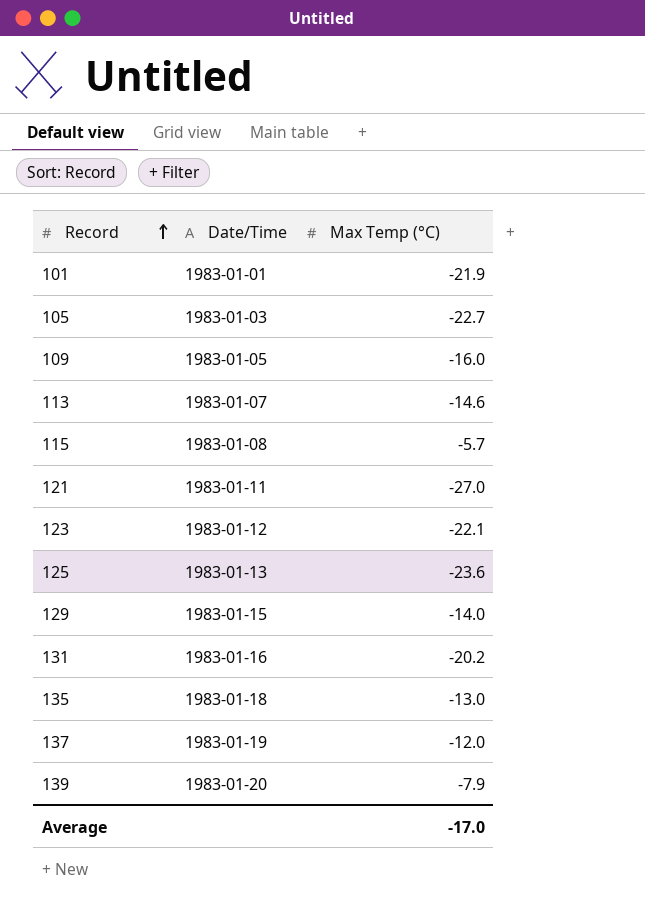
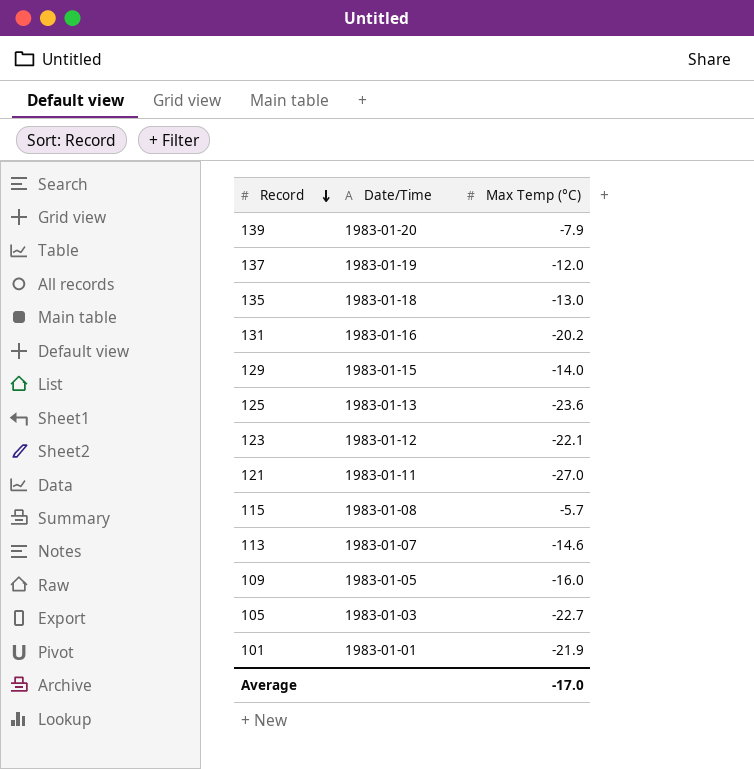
row order: Record ascending -> Record descending

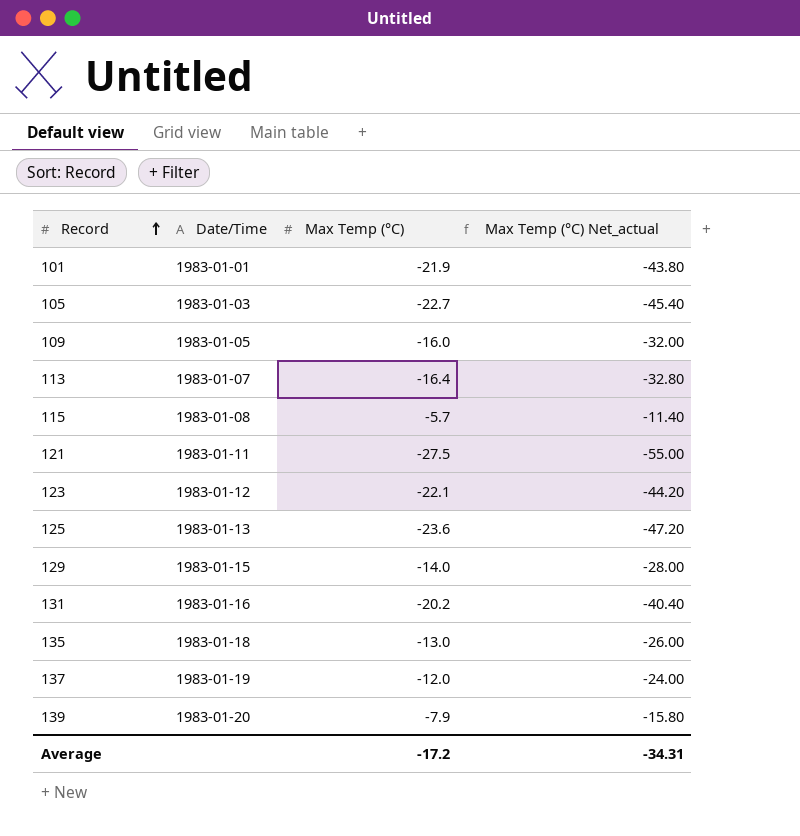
row order: Record descending -> Record ascending
column Max Temp (°C) Net_actual | formula: none -> [Max Temp (°C)] * 2
113 | Max Temp (°C): -14.6 -> -16.4
121 | Max Temp (°C): -27.0 -> -27.5
Average | Max Temp (°C): -17.0 -> -17.2

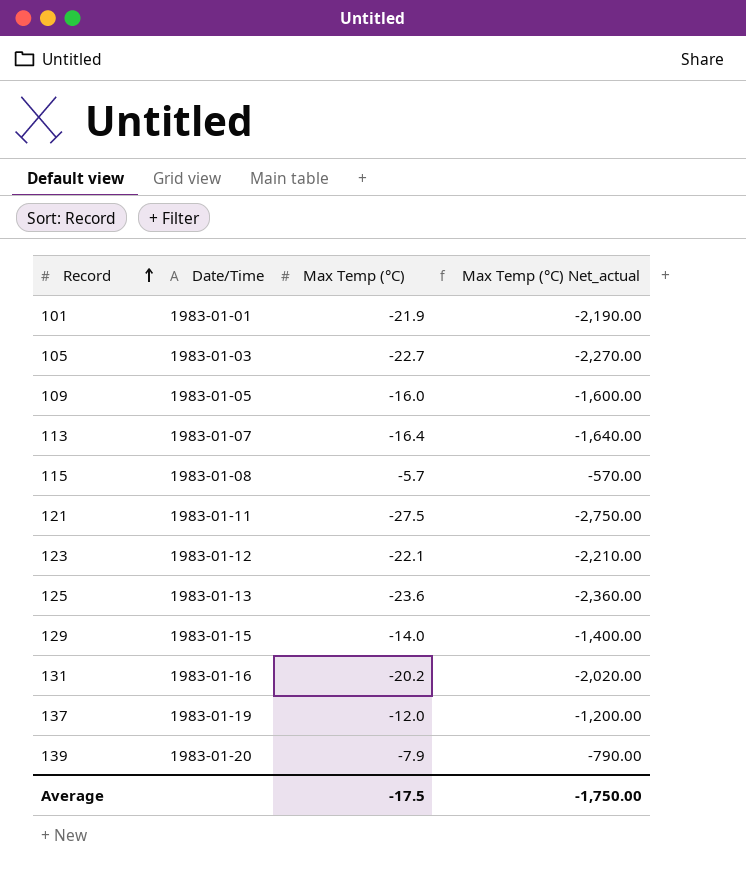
column Max Temp (°C) Net_actual | formula: [Max Temp (°C)] * 2 -> [Max Temp (°C)] * 100
row 135: 1983-01-18 | -13.0 | -26.00 -> none
Average | Max Temp (°C): -17.2 -> -17.5
Average | Max Temp (°C) Net_actual: -34.31 -> -1,750.00

